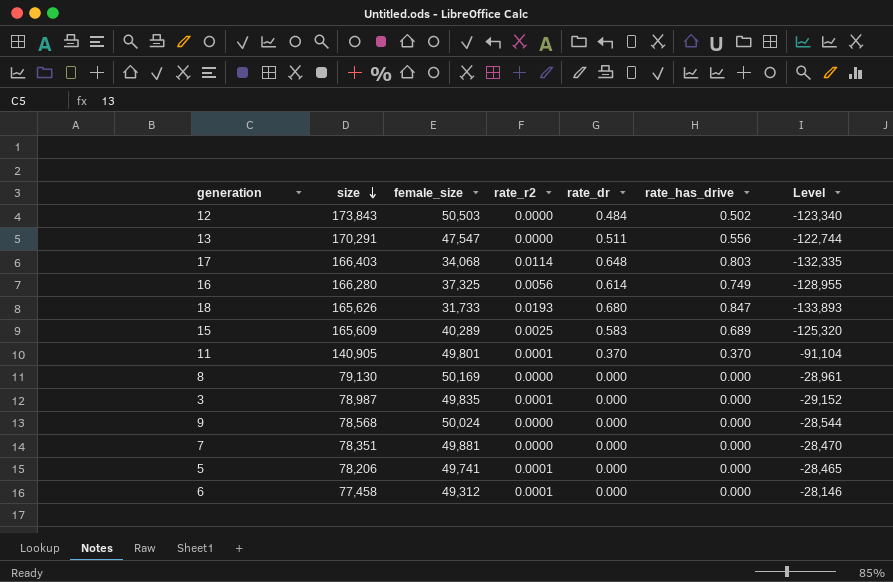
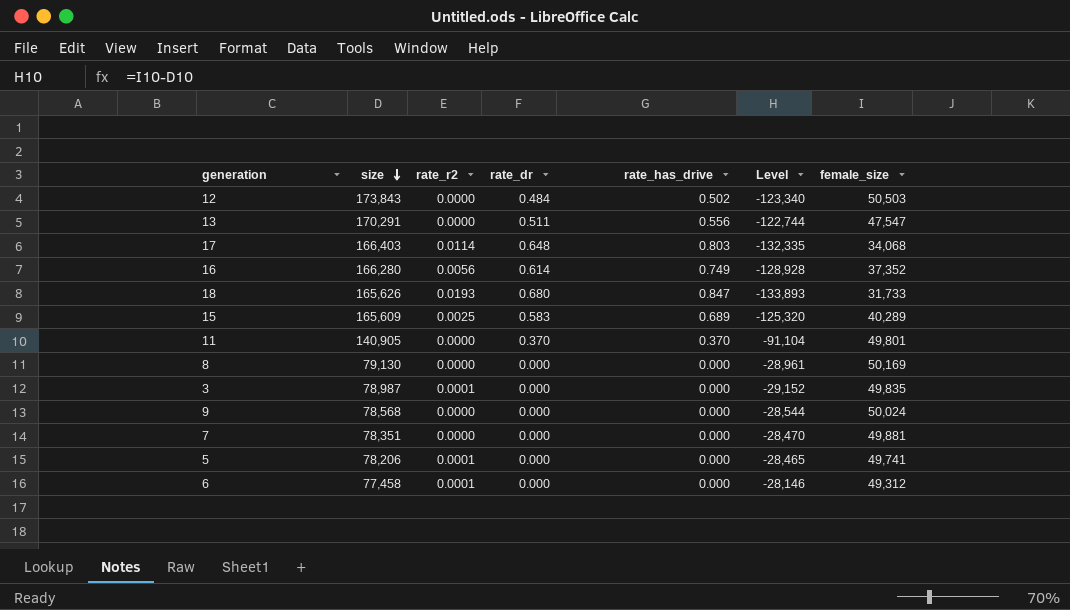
column female_size | position: 3 -> 7
16 | Level: -128,955 -> -128,928
16 | female_size: 37,325 -> 37,352
11 | rate_r2: 0.0001 -> 0.0000

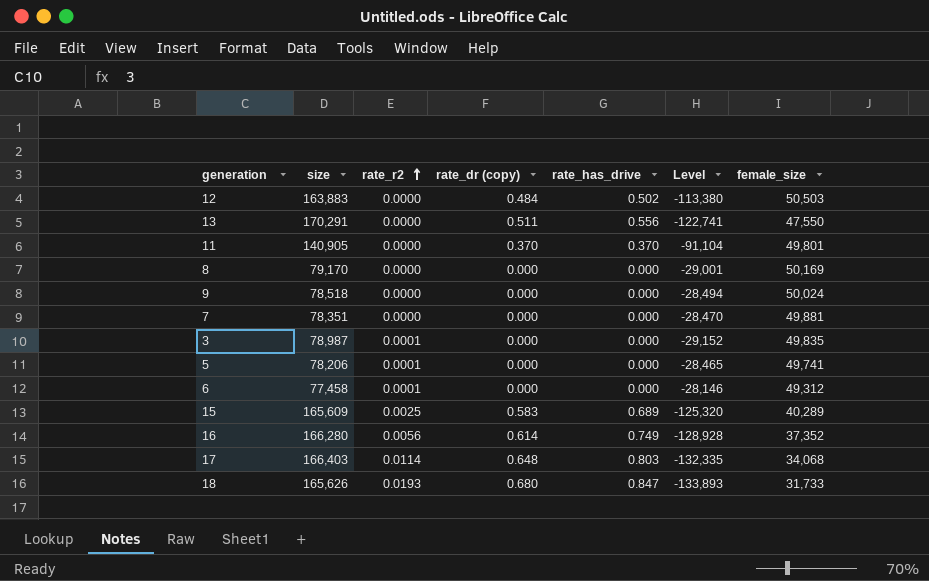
row order: size descending -> rate_r2 ascending
column name: rate_dr -> rate_dr (copy)
12 | size: 173,843 -> 163,883
12 | Level: -123,340 -> -113,380
13 | Level: -122,744 -> -122,741
13 | female_size: 47,547 -> 47,550
8 | size: 79,130 -> 79,170
8 | Level: -28,961 -> -29,001
9 | size: 78,568 -> 78,518
9 | Level: -28,544 -> -28,494

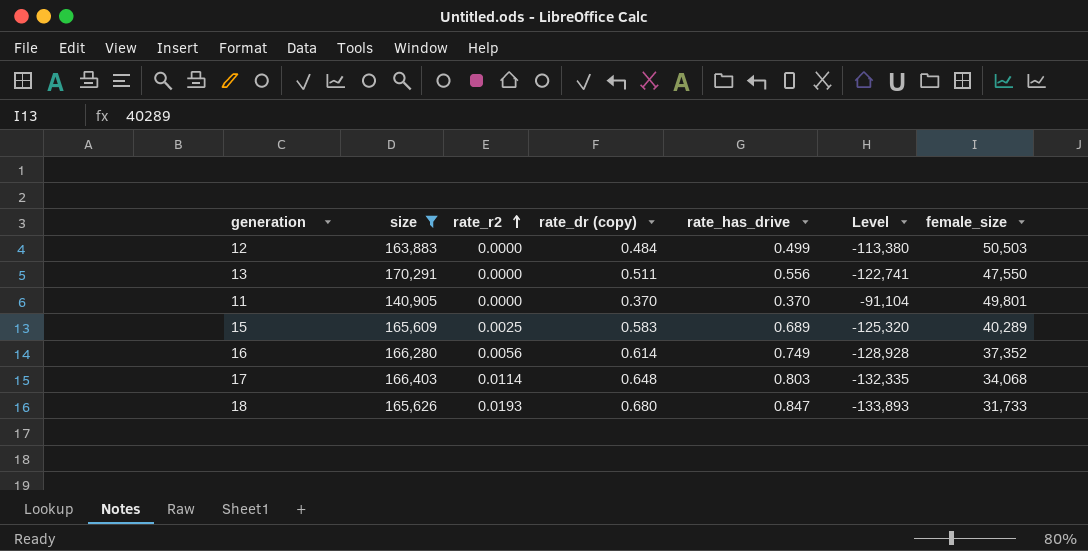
filter: none -> size >= 140,905
12 | rate_has_drive: 0.502 -> 0.499

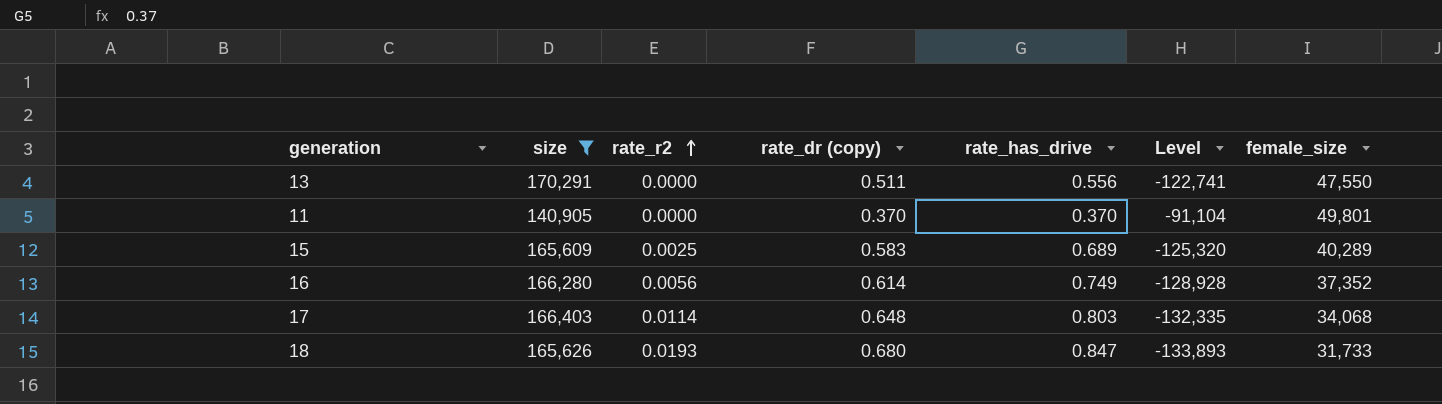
row 12: 163,883 | 0.0000 | 0.484 | 0.499 | -113,380 | 50,503 -> none

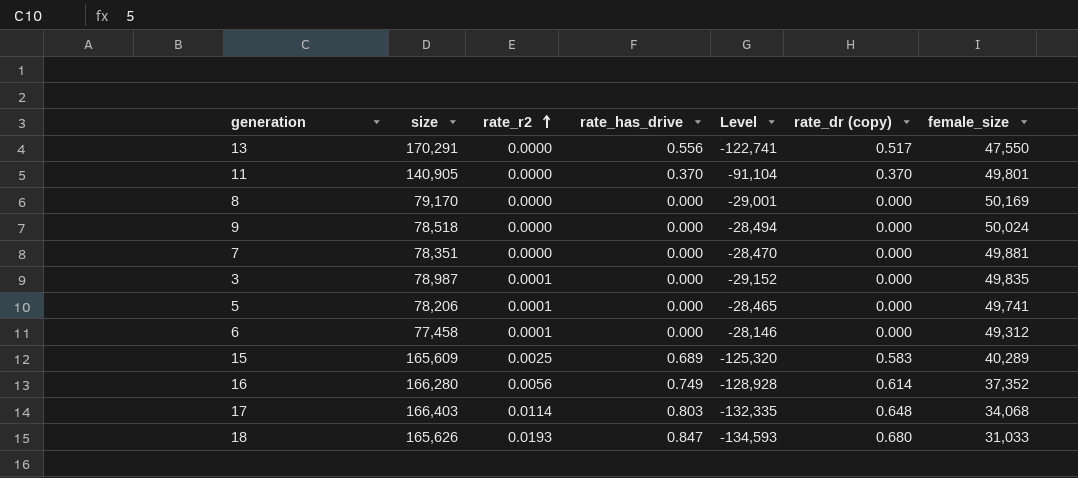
filter: size >= 140,905 -> none
column rate_dr (copy) | position: 4 -> 6
13 | rate_dr (copy): 0.511 -> 0.517
18 | Level: -133,893 -> -134,593
18 | female_size: 31,733 -> 31,033

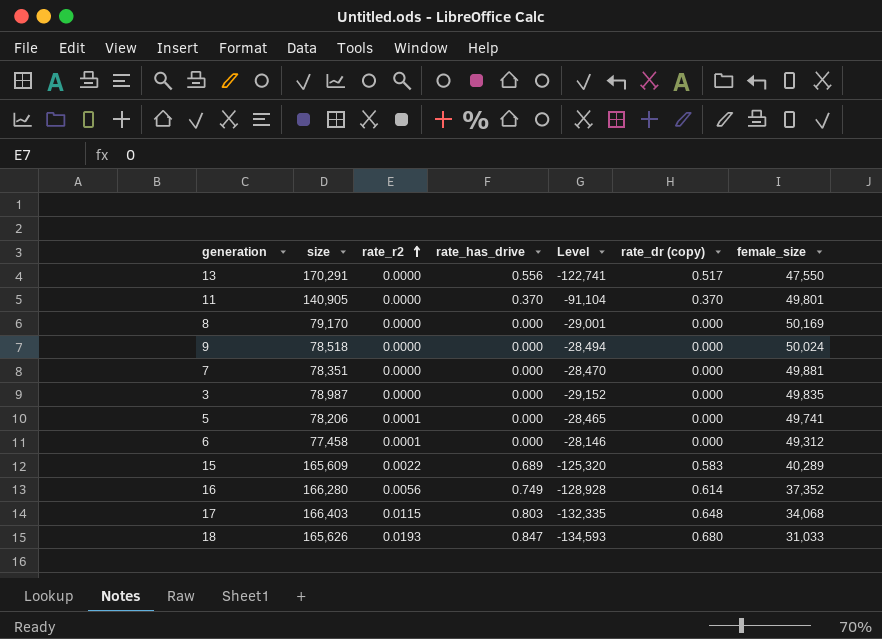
3 | rate_r2: 0.0001 -> 0.0000
15 | rate_r2: 0.0025 -> 0.0022
17 | rate_r2: 0.0114 -> 0.0115

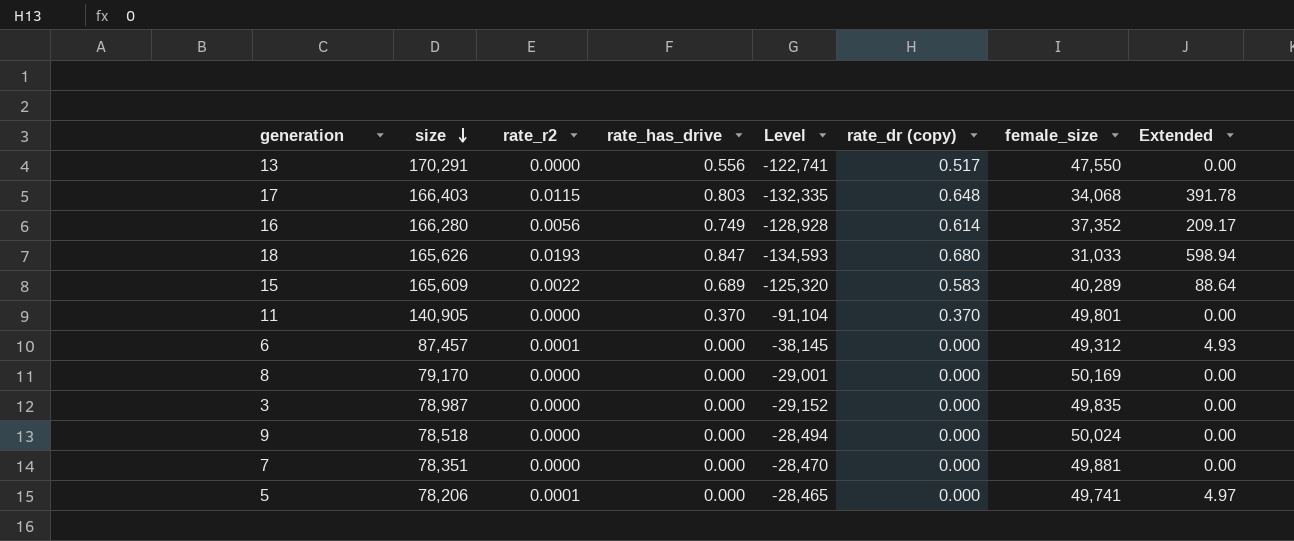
row order: rate_r2 ascending -> size descending
column Extended | formula: none -> [rate_r2] * [female_size]
6 | size: 77,458 -> 87,457
6 | Level: -28,146 -> -38,145

